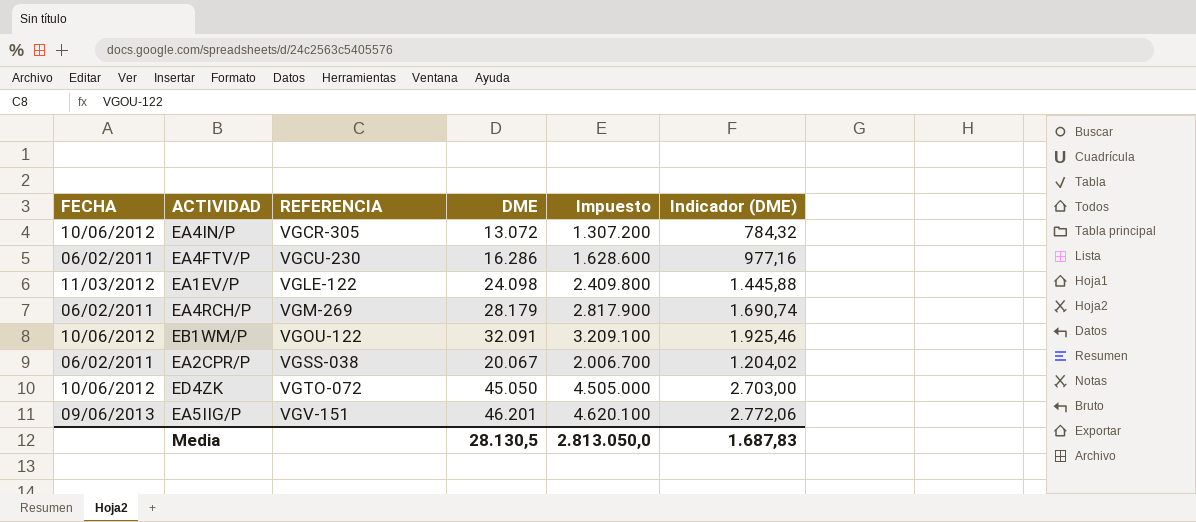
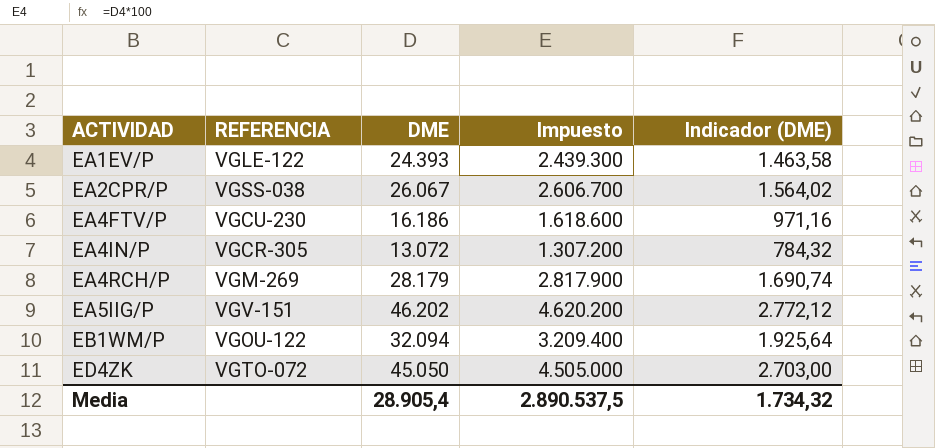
row order: REFERENCIA ascending -> ACTIVIDAD ascending
column FECHA | position: 1 -> none
EA1EV/P | DME: 24.098 -> 24.393
EA1EV/P | Impuesto: 2.409.800 -> 2.439.300
EA1EV/P | Indicador (DME): 1.445,88 -> 1.463,58
EA2CPR/P | DME: 20.067 -> 26.067
EA2CPR/P | Impuesto: 2.006.700 -> 2.606.700
EA2CPR/P | Indicador (DME): 1.204,02 -> 1.564,02
EA4FTV/P | DME: 16.286 -> 16.186
EA4FTV/P | Impuesto: 1.628.600 -> 1.618.600
EA4FTV/P | Indicador (DME): 977,16 -> 971,16
EA5IIG/P | DME: 46.201 -> 46.202
EA5IIG/P | Impuesto: 4.620.100 -> 4.620.200
EA5IIG/P | Indicador (DME): 2.772,06 -> 2.772,12
EB1WM/P | DME: 32.091 -> 32.094
EB1WM/P | Impuesto: 3.209.100 -> 3.209.400
EB1WM/P | Indicador (DME): 1.925,46 -> 1.925,64
Media | DME: 28.130,5 -> 28.905,4
Media | Impuesto: 2.813.050,0 -> 2.890.537,5
Media | Indicador (DME): 1.687,83 -> 1.734,32

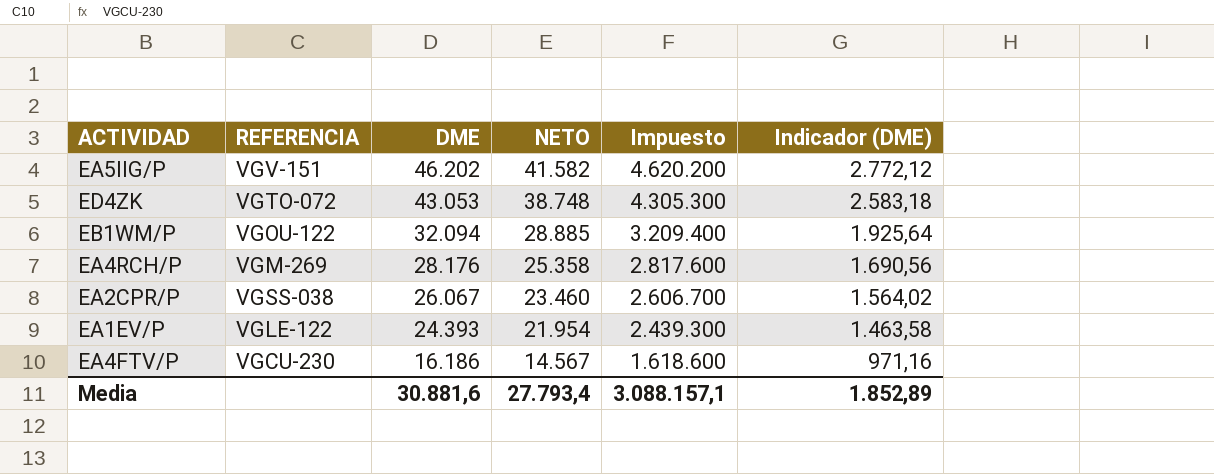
row order: ACTIVIDAD ascending -> DME descending
column NETO | formula: none -> [DME] * 0,9
row EA4IN/P: VGCR-305 | 13.072 | 1.307.200 | 784,32 -> none
ED4ZK | DME: 45.050 -> 43.053
ED4ZK | Impuesto: 4.505.000 -> 4.305.300
ED4ZK | Indicador (DME): 2.703,00 -> 2.583,18
EA4RCH/P | DME: 28.179 -> 28.176
EA4RCH/P | Impuesto: 2.817.900 -> 2.817.600
EA4RCH/P | Indicador (DME): 1.690,74 -> 1.690,56
Media | DME: 28.905,4 -> 30.881,6
Media | Impuesto: 2.890.537,5 -> 3.088.157,1
Media | Indicador (DME): 1.734,32 -> 1.852,89

